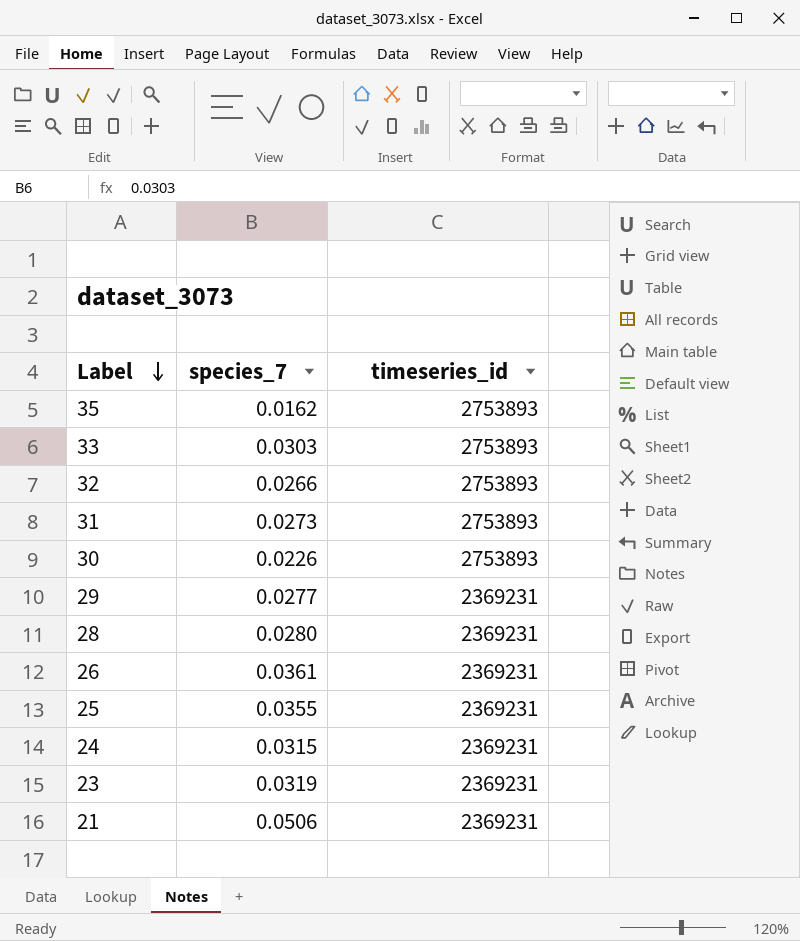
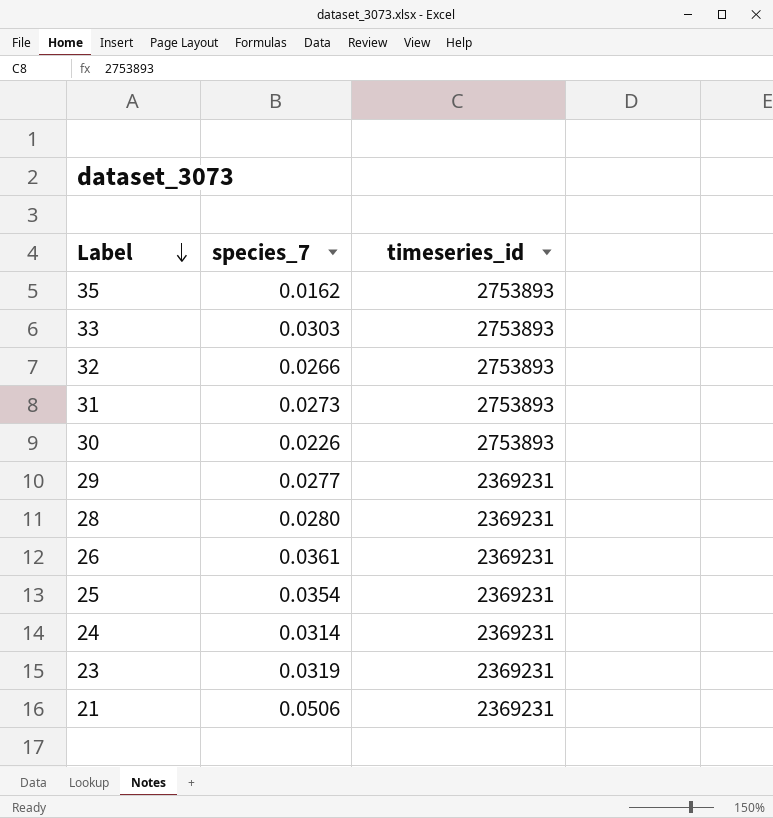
25 | species_7: 0.0355 -> 0.0354
24 | species_7: 0.0315 -> 0.0314

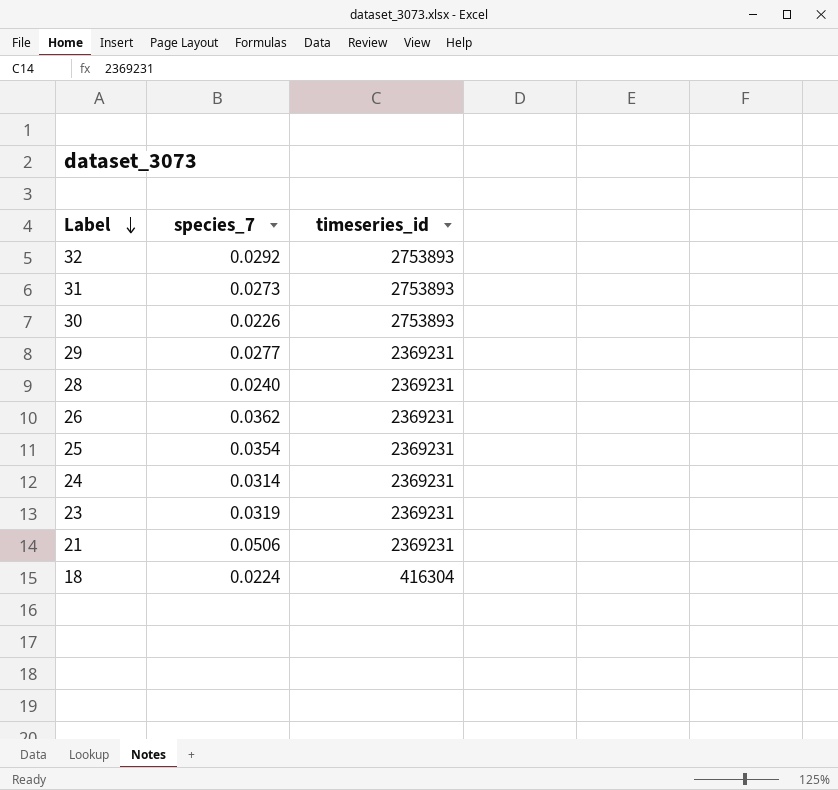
row 35: 0.0162 | 2753893 -> none
row 33: 0.0303 | 2753893 -> none
32 | species_7: 0.0266 -> 0.0292
28 | species_7: 0.0280 -> 0.0240
26 | species_7: 0.0361 -> 0.0362
row 18: none -> 0.0224 | 416304

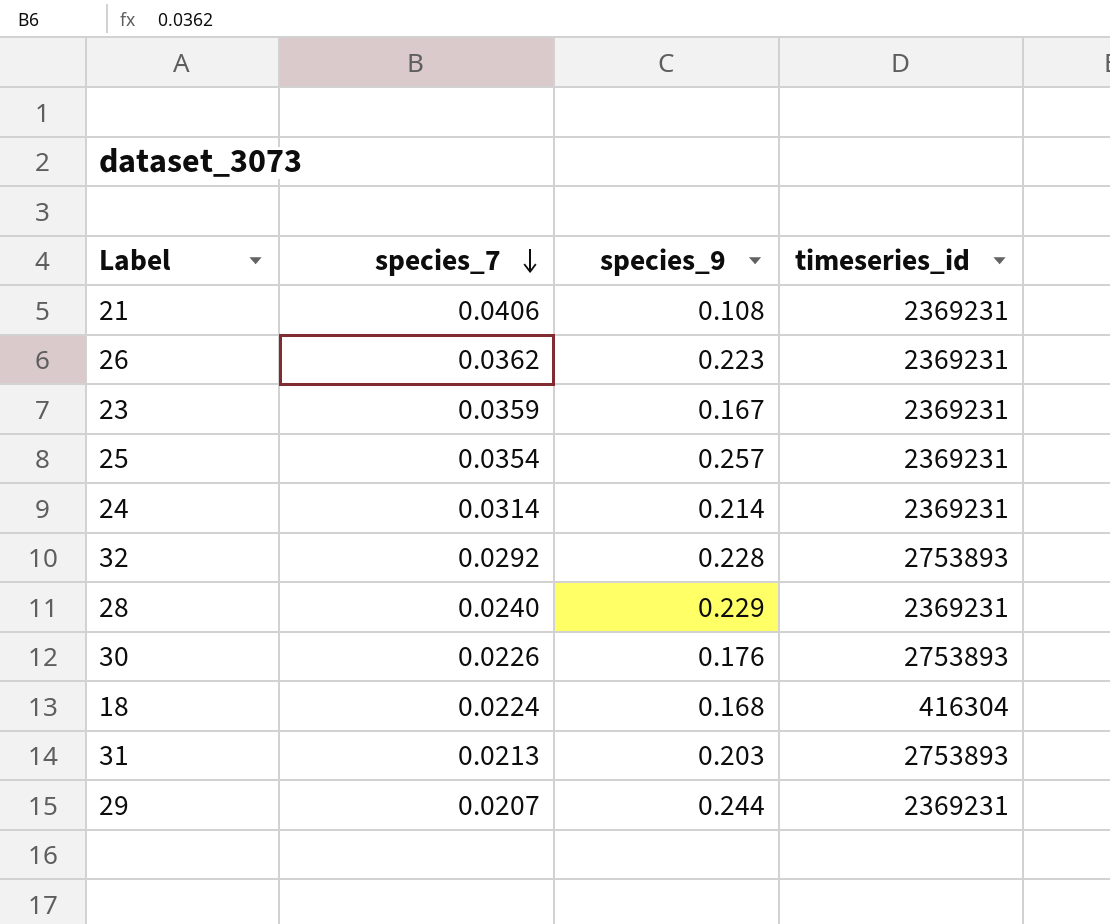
row order: Label descending -> species_7 descending
column species_9 | position: none -> 3
21 | species_7: 0.0506 -> 0.0406
23 | species_7: 0.0319 -> 0.0359
31 | species_7: 0.0273 -> 0.0213
29 | species_7: 0.0277 -> 0.0207

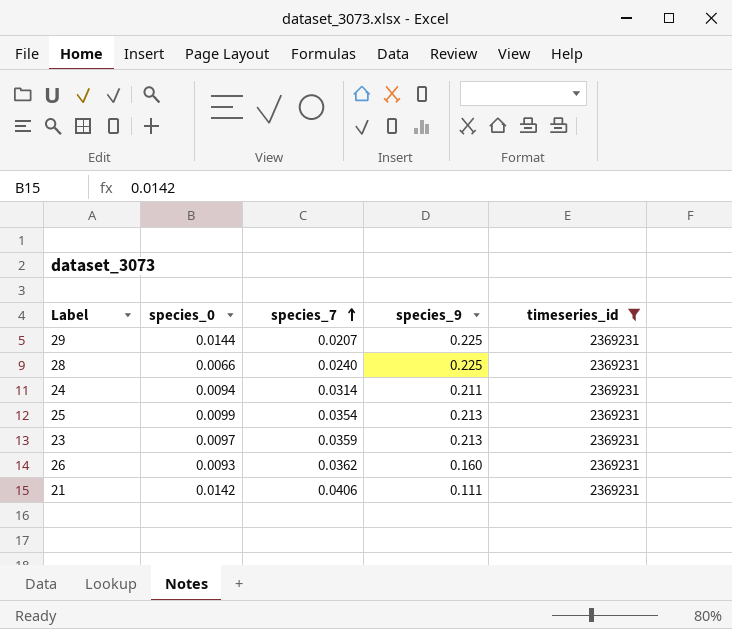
filter: none -> timeseries_id = 2369231
row order: species_7 descending -> species_7 ascending
column species_0 | position: none -> 2
29 | species_9: 0.244 -> 0.225
28 | species_9: 0.229 -> 0.225
24 | species_9: 0.214 -> 0.211
25 | species_9: 0.257 -> 0.213
23 | species_9: 0.167 -> 0.213
26 | species_9: 0.223 -> 0.160
21 | species_9: 0.108 -> 0.111

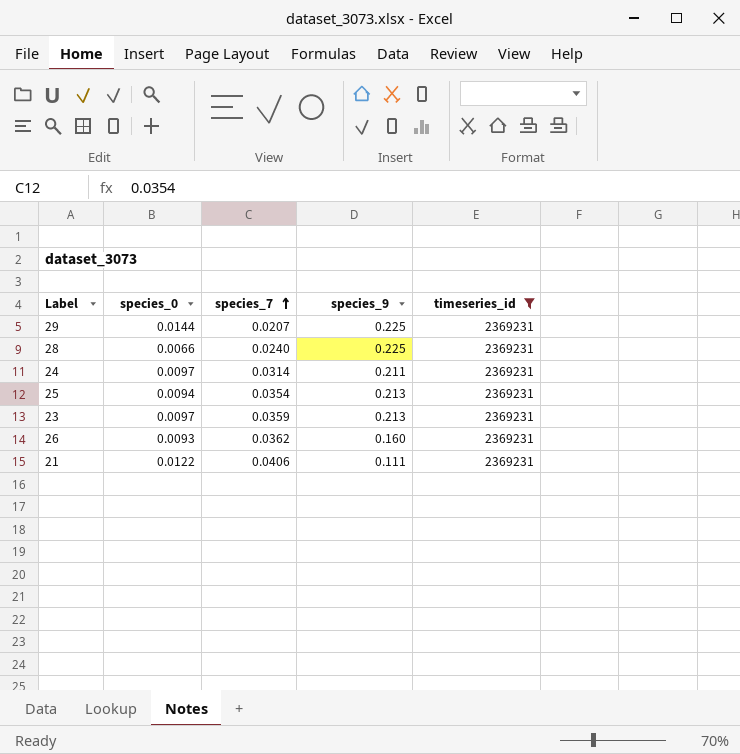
24 | species_0: 0.0094 -> 0.0097
25 | species_0: 0.0099 -> 0.0094
21 | species_0: 0.0142 -> 0.0122

